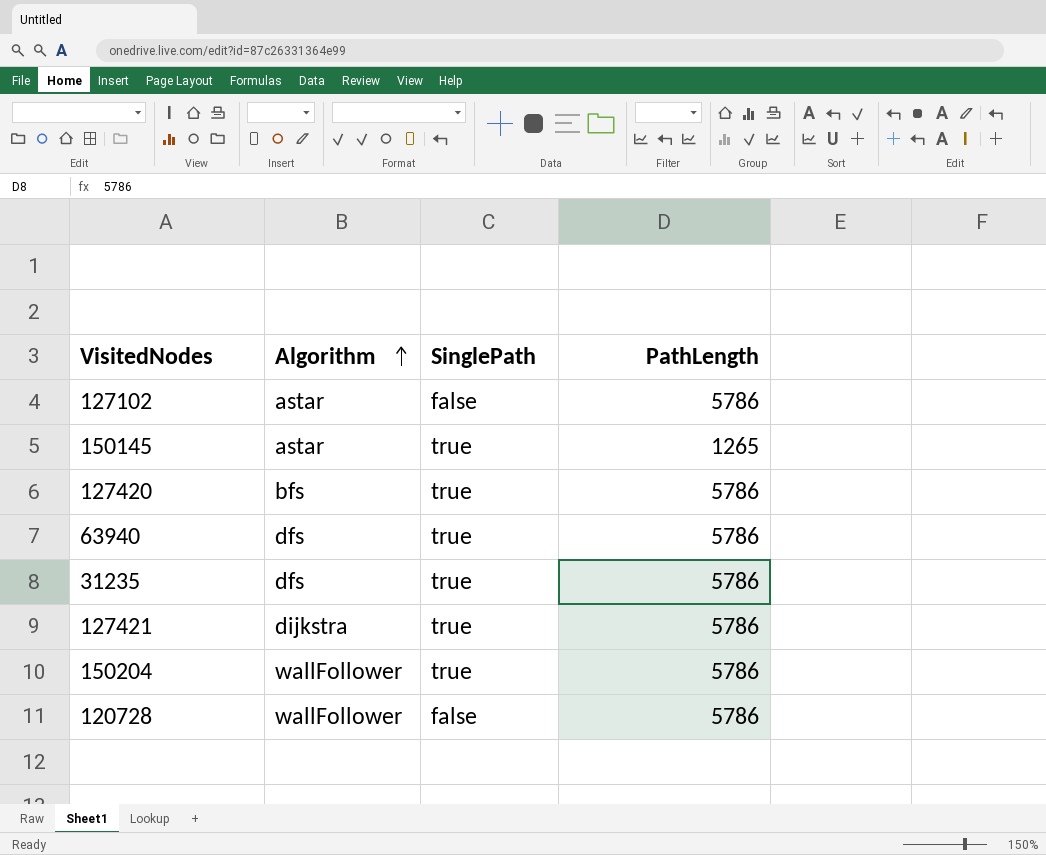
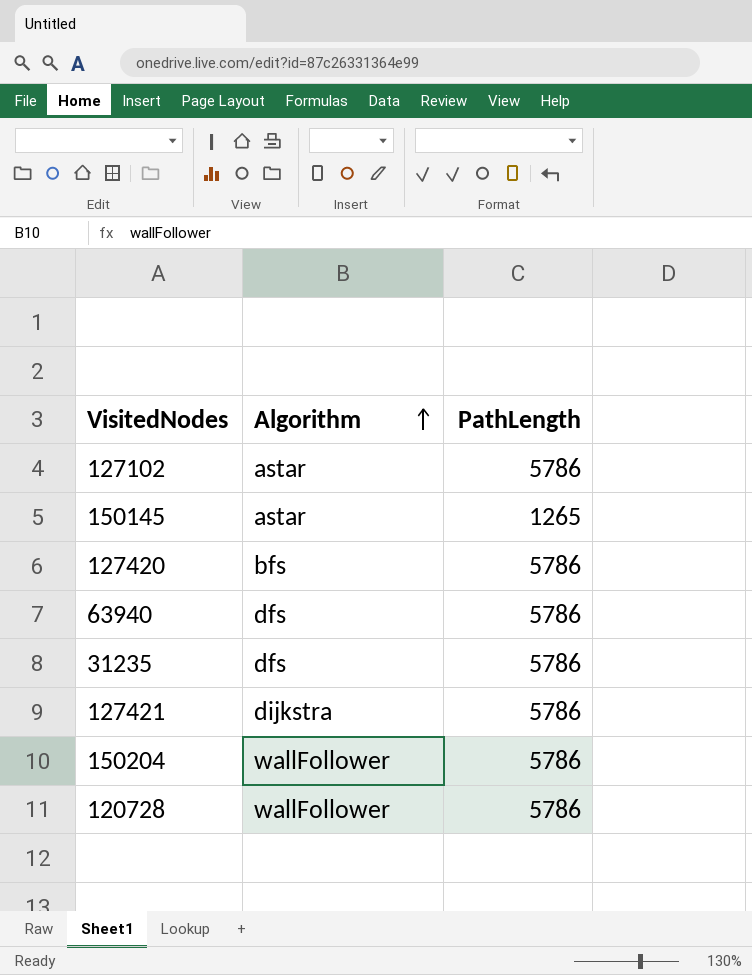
column SinglePath | position: 3 -> none

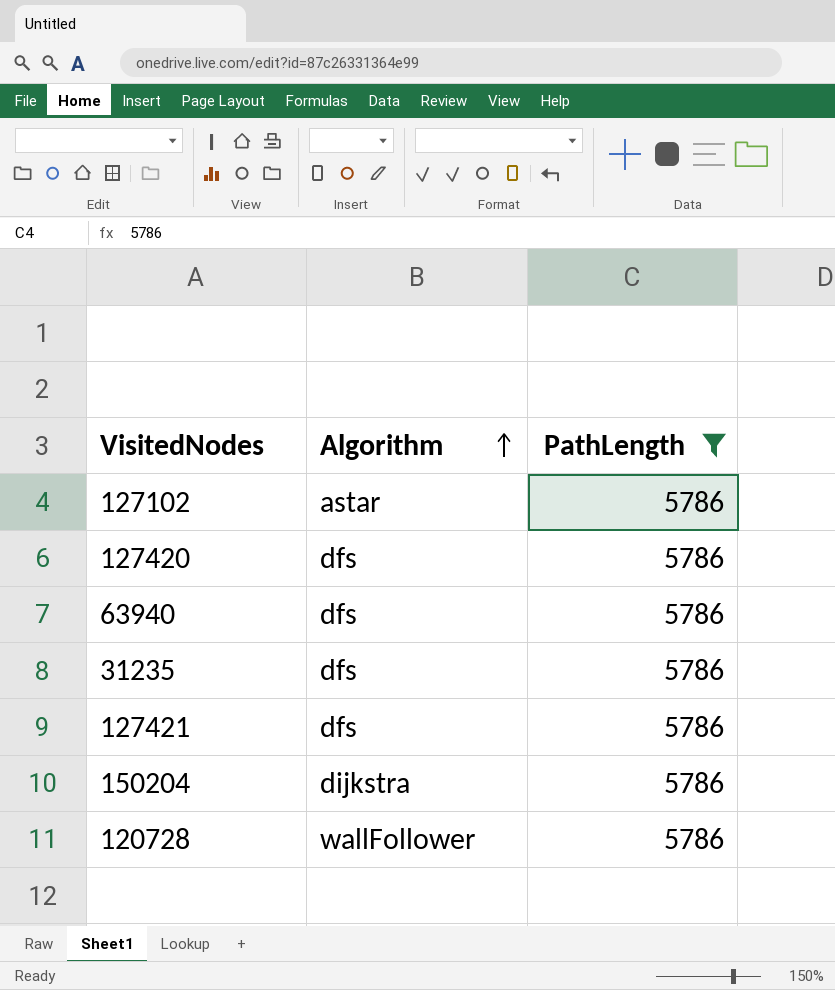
filter: none -> PathLength = 5786
127420 | Algorithm: bfs -> dfs
127421 | Algorithm: dijkstra -> dfs
150204 | Algorithm: wallFollower -> dijkstra

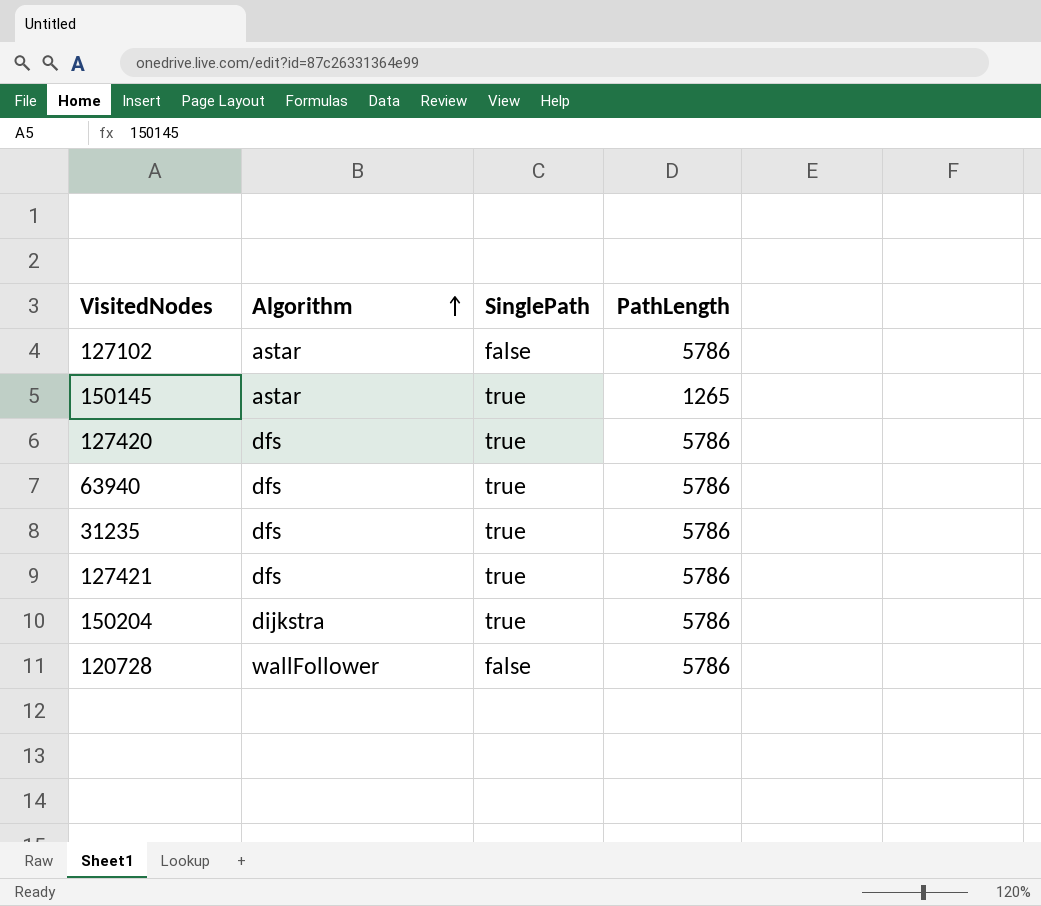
filter: PathLength = 5786 -> none
column SinglePath | position: none -> 3

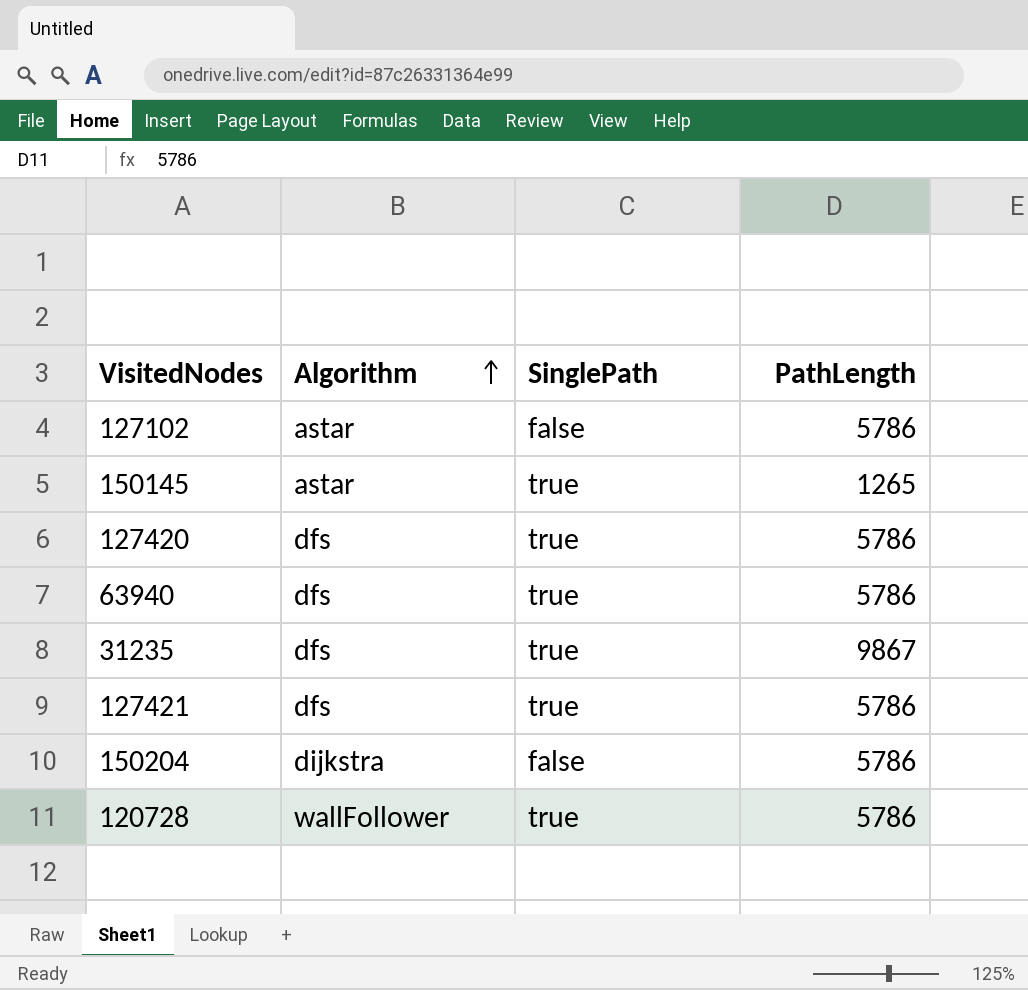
31235 | PathLength: 5786 -> 9867
150204 | SinglePath: true -> false
120728 | SinglePath: false -> true

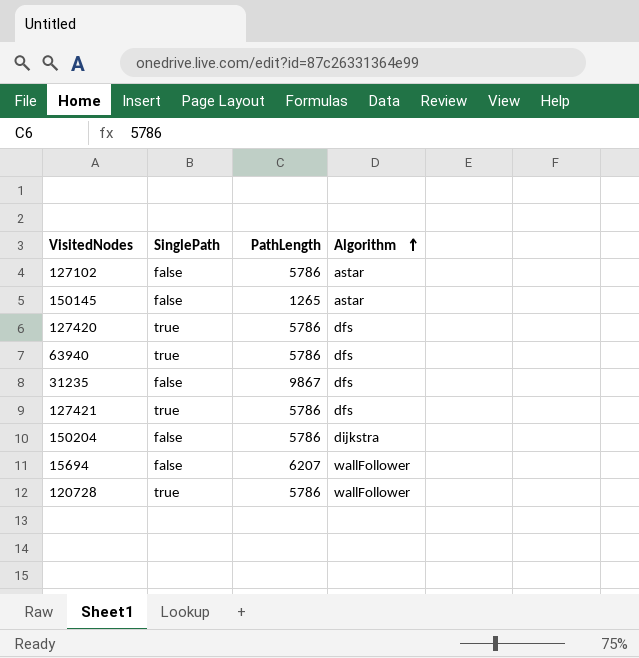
column Algorithm | position: 2 -> 4
150145 | SinglePath: true -> false
31235 | SinglePath: true -> false
row 15694: none -> false | 6207 | wallFollower

